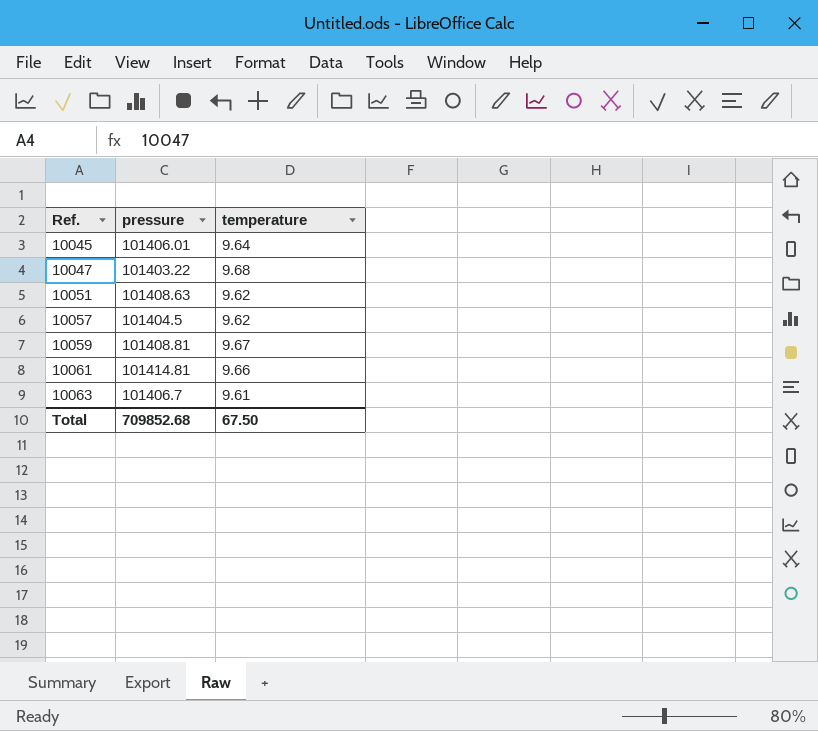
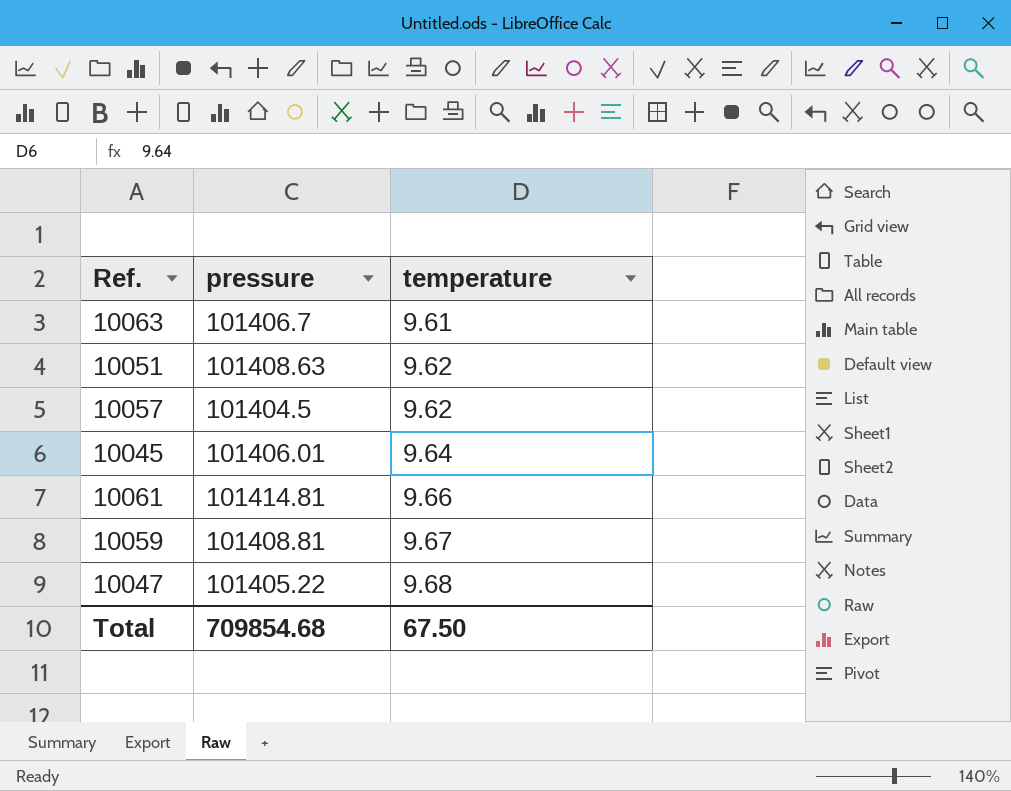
row order: Ref. ascending -> temperature ascending
10047 | pressure: 101403.22 -> 101405.22
Total | pressure: 709852.68 -> 709854.68

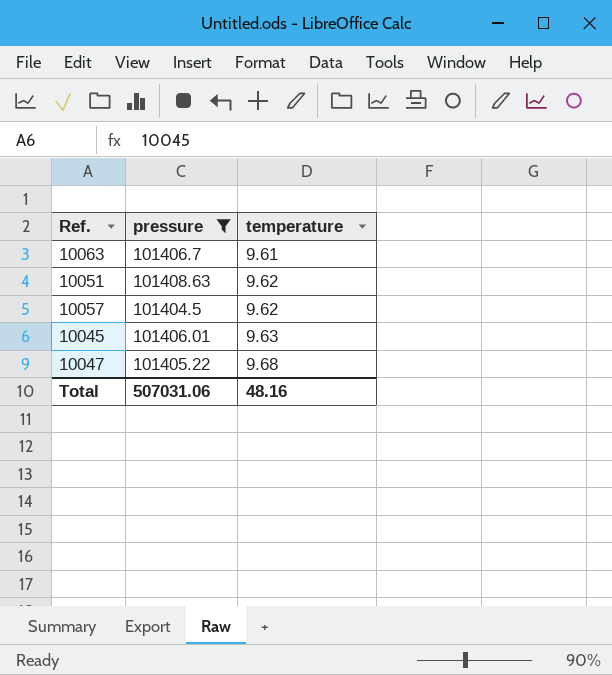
filter: none -> pressure <= 101408.63
10045 | temperature: 9.64 -> 9.63
Total | pressure: 709854.68 -> 507031.06
Total | temperature: 67.50 -> 48.16

